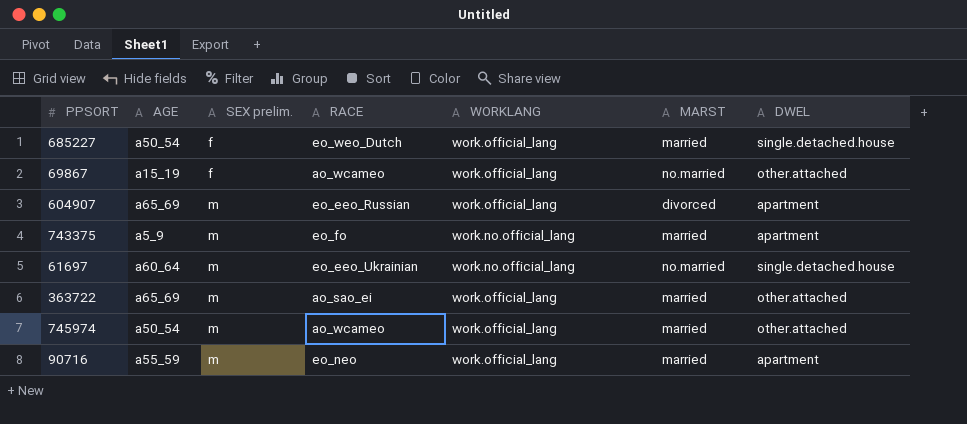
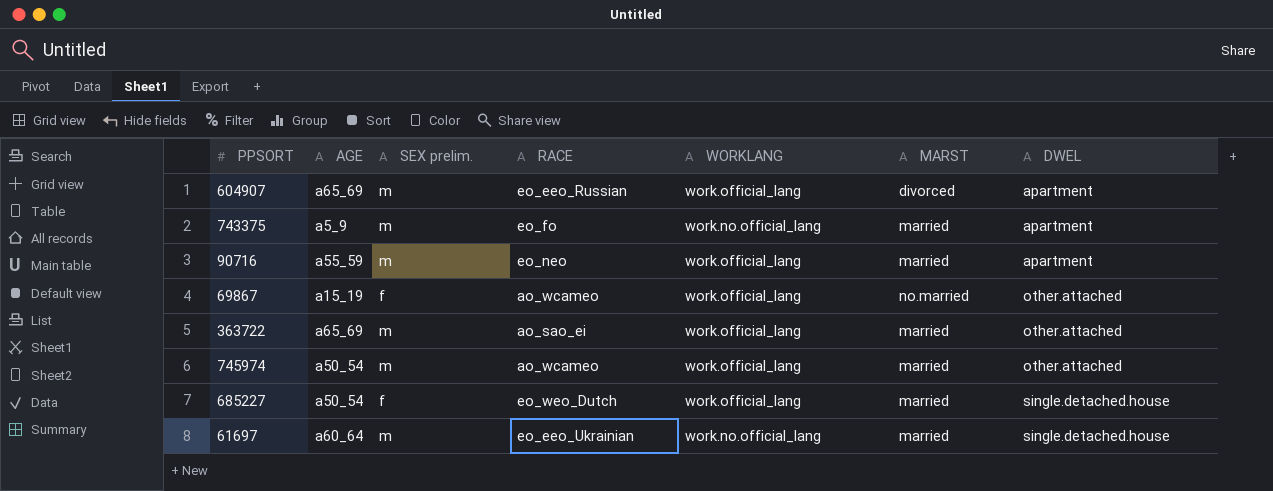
row order: SEX prelim. ascending -> DWEL ascending
61697 | MARST: no.married -> married

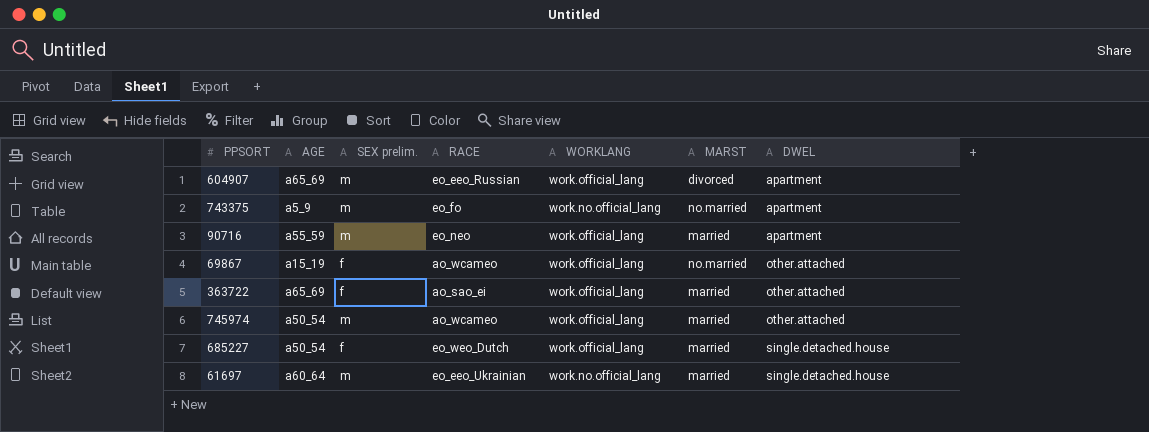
743375 | MARST: married -> no.married
363722 | SEX prelim.: m -> f

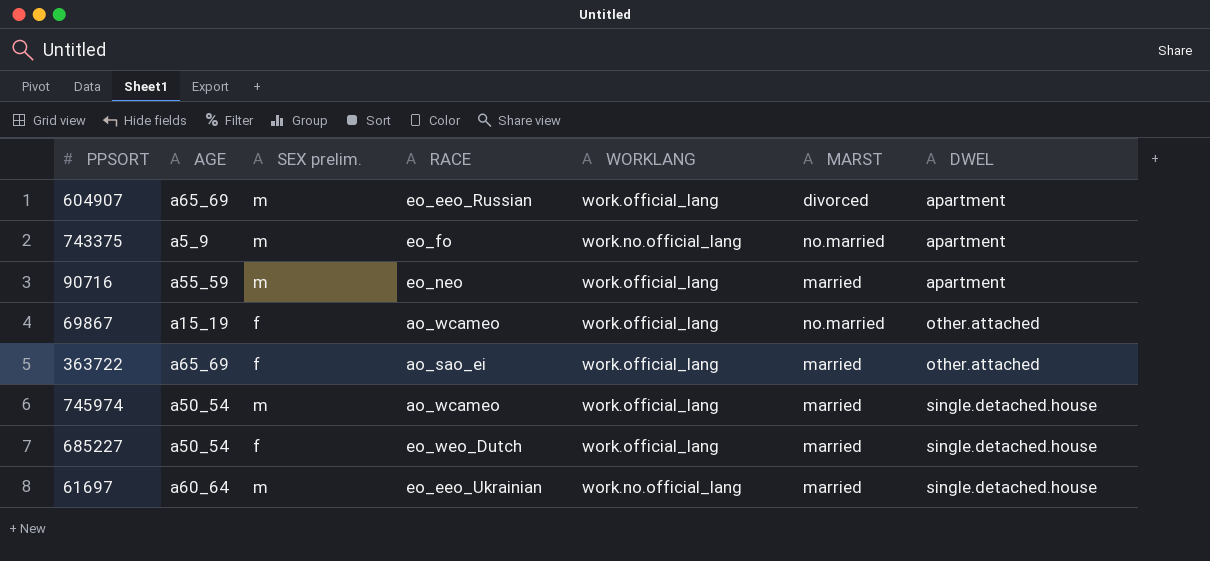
745974 | DWEL: other.attached -> single.detached.house

